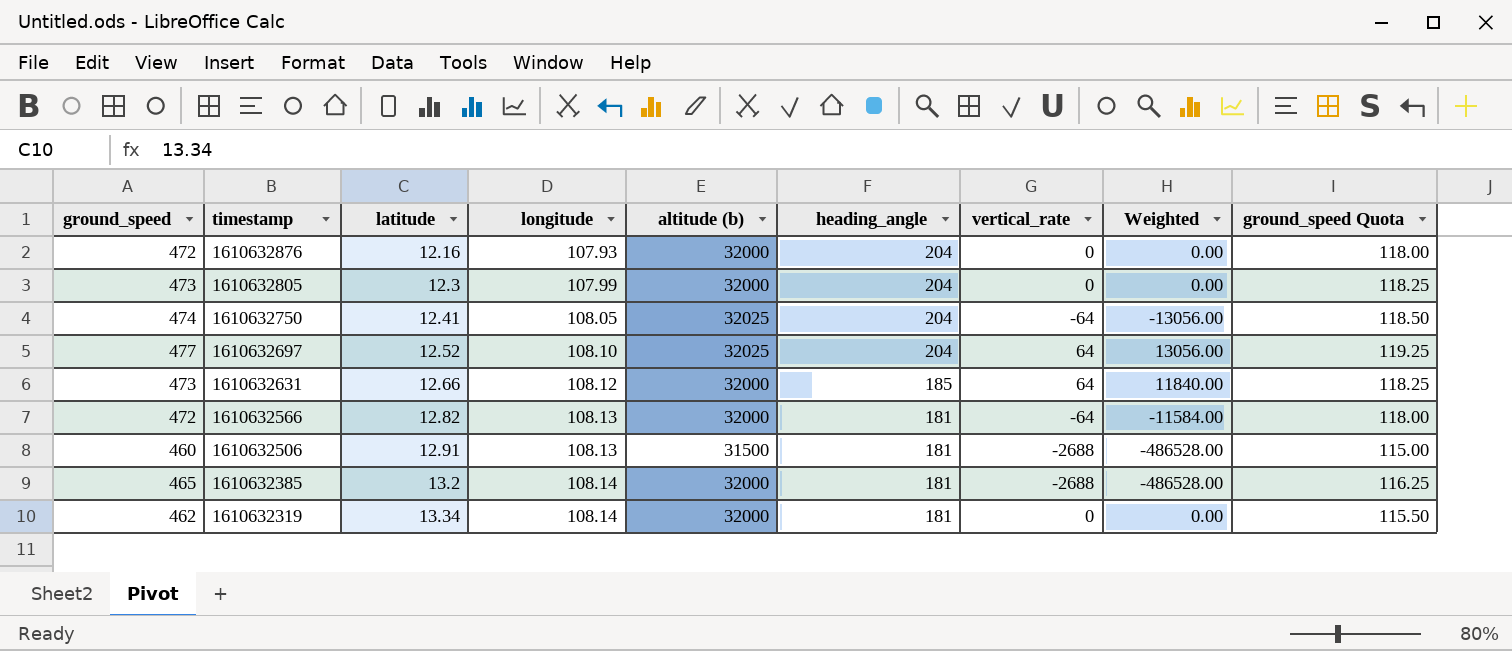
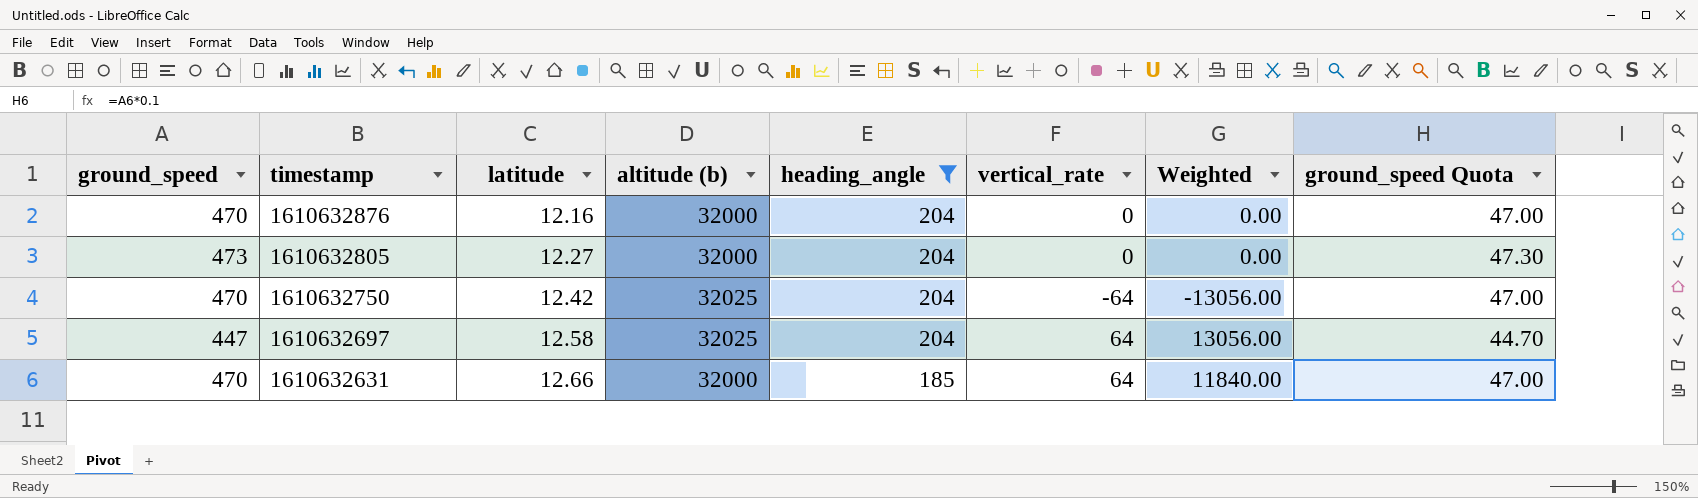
filter: none -> heading_angle != 181
column longitude | position: 4 -> none
column ground_speed Quota | formula: [ground_speed] * 0.25 -> [ground_speed] * 0.1
1610632876 | ground_speed: 472 -> 470
1610632805 | latitude: 12.3 -> 12.27
1610632750 | ground_speed: 474 -> 470
1610632750 | latitude: 12.41 -> 12.42
1610632697 | ground_speed: 477 -> 447
1610632697 | latitude: 12.52 -> 12.58
1610632631 | ground_speed: 473 -> 470

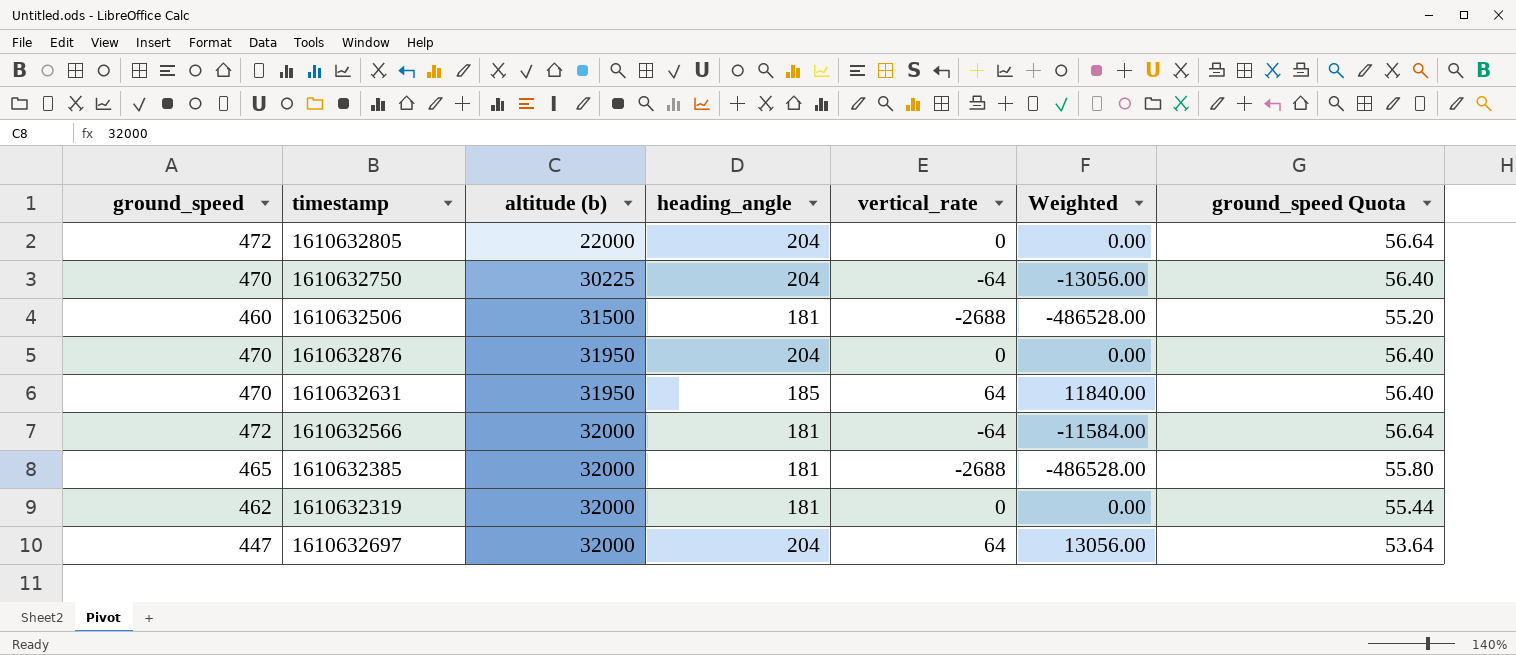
filter: heading_angle != 181 -> none
row order: timestamp descending -> altitude (b) ascending
column latitude | position: 3 -> none
column ground_speed Quota | formula: [ground_speed] * 0.1 -> [ground_speed] * 0.12
1610632805 | ground_speed: 473 -> 472
1610632805 | altitude (b): 32000 -> 22000
1610632750 | altitude (b): 32025 -> 30225
1610632876 | altitude (b): 32000 -> 31950
1610632631 | altitude (b): 32000 -> 31950
1610632697 | altitude (b): 32025 -> 32000

